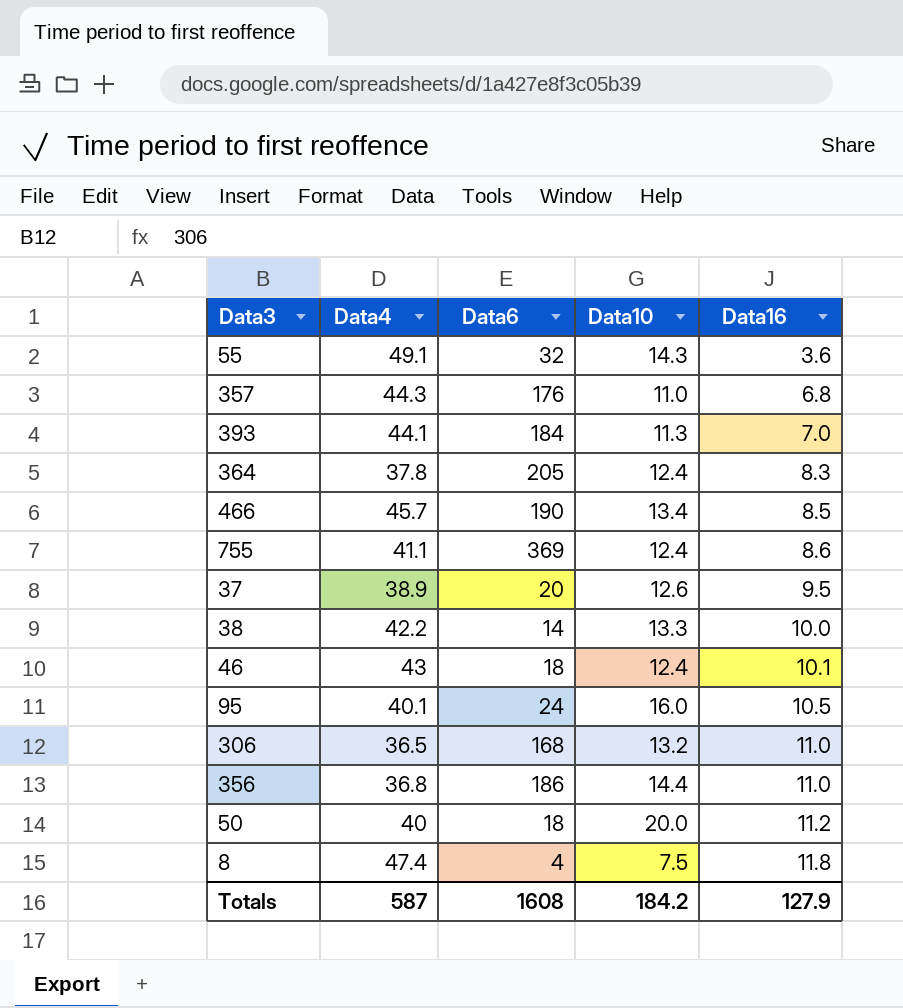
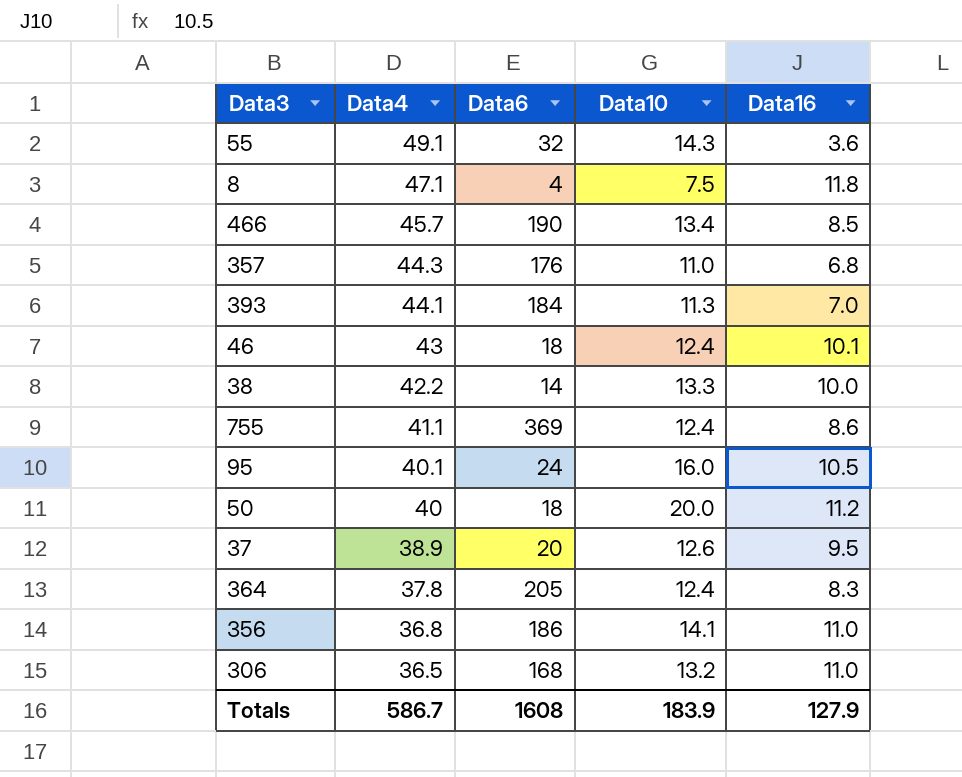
row order: Data16 ascending -> Data4 descending
8 | Data4: 47.4 -> 47.1
356 | Data10: 14.4 -> 14.1
Totals | Data4: 587 -> 586.7
Totals | Data10: 184.2 -> 183.9

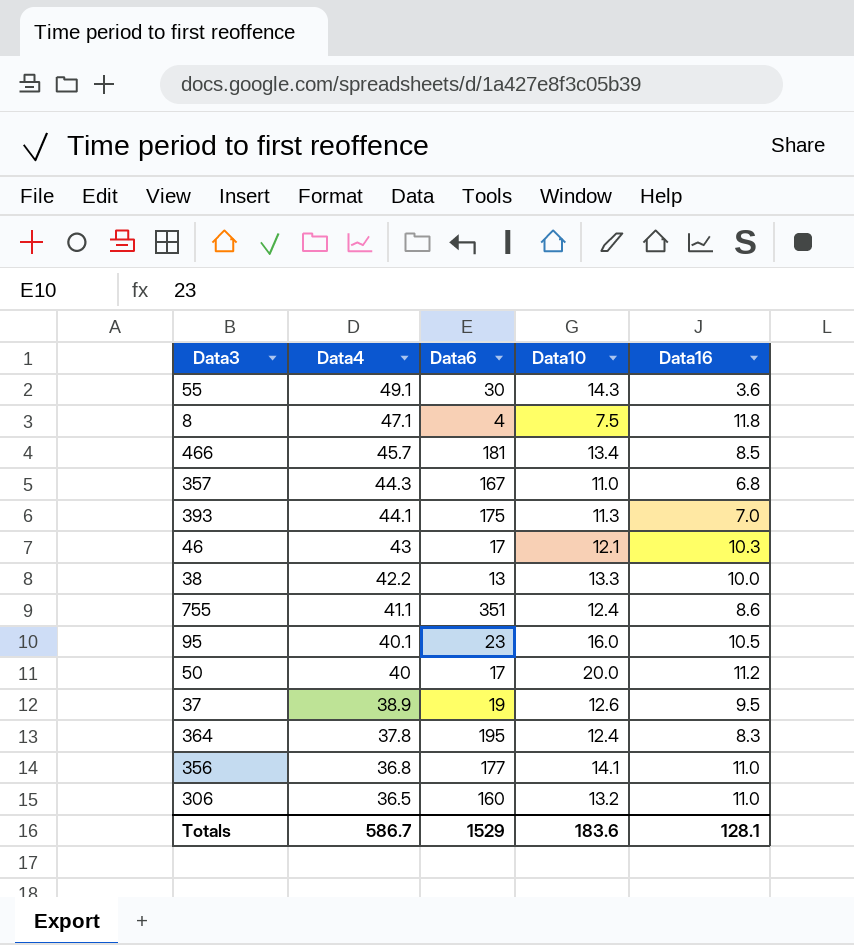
55 | Data6: 32 -> 30
466 | Data6: 190 -> 181
357 | Data6: 176 -> 167
393 | Data6: 184 -> 175
46 | Data6: 18 -> 17
46 | Data10: 12.4 -> 12.1
46 | Data16: 10.1 -> 10.3
38 | Data6: 14 -> 13
755 | Data6: 369 -> 351
95 | Data6: 24 -> 23
50 | Data6: 18 -> 17
37 | Data6: 20 -> 19
364 | Data6: 205 -> 195
356 | Data6: 186 -> 177
306 | Data6: 168 -> 160
Totals | Data6: 1608 -> 1529
Totals | Data10: 183.9 -> 183.6
Totals | Data16: 127.9 -> 128.1

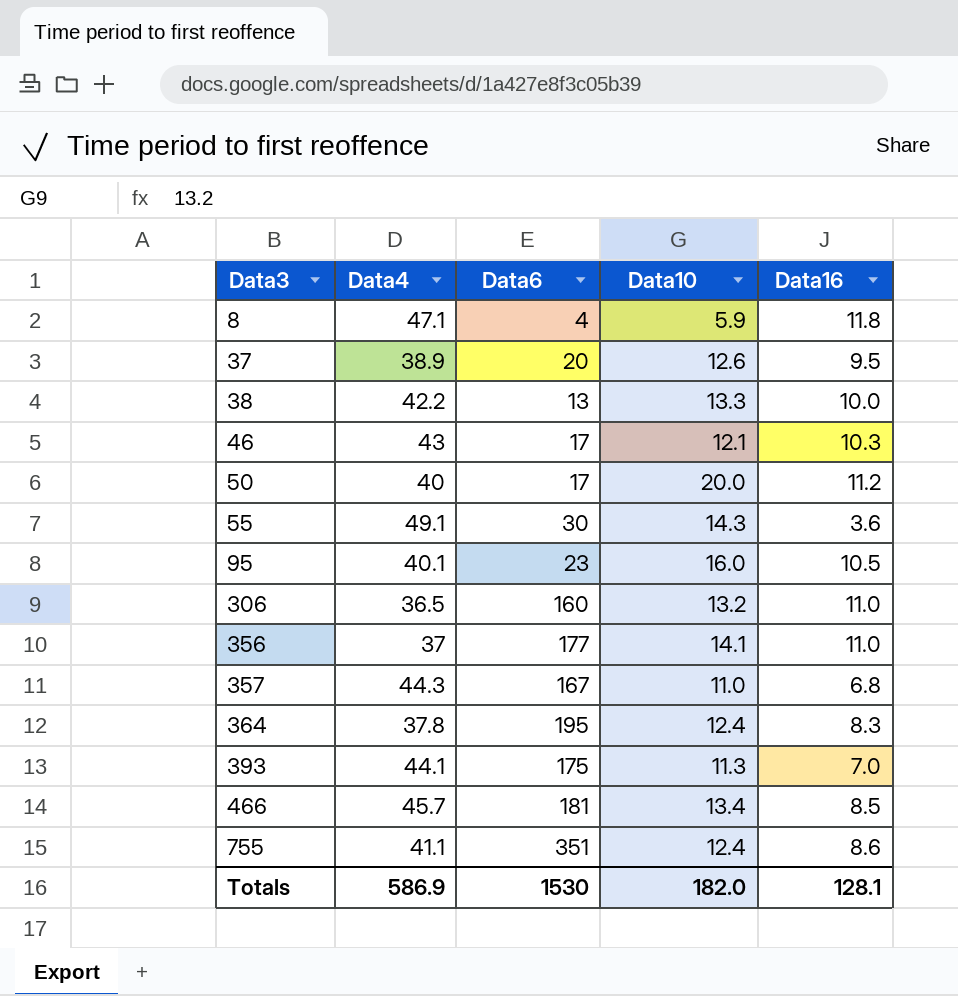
row order: Data4 descending -> Data3 ascending
8 | Data10: 7.5 -> 5.9
37 | Data6: 19 -> 20
356 | Data4: 36.8 -> 37
Totals | Data4: 586.7 -> 586.9
Totals | Data6: 1529 -> 1530
Totals | Data10: 183.6 -> 182.0

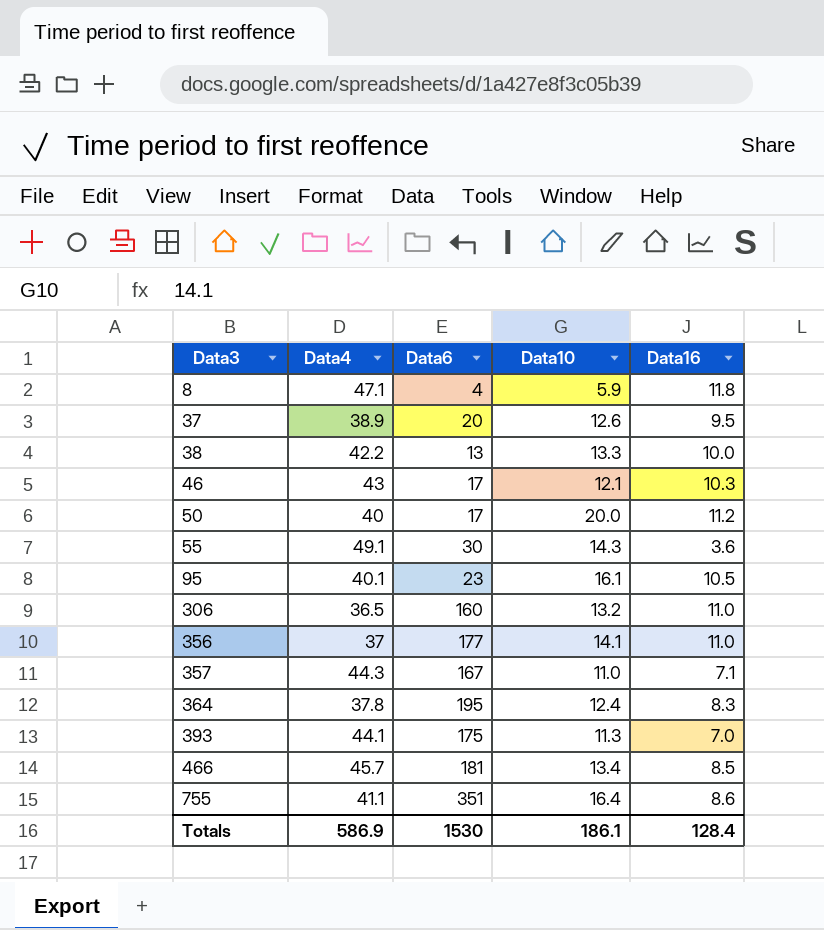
95 | Data10: 16.0 -> 16.1
357 | Data16: 6.8 -> 7.1
755 | Data10: 12.4 -> 16.4
Totals | Data10: 182.0 -> 186.1
Totals | Data16: 128.1 -> 128.4

